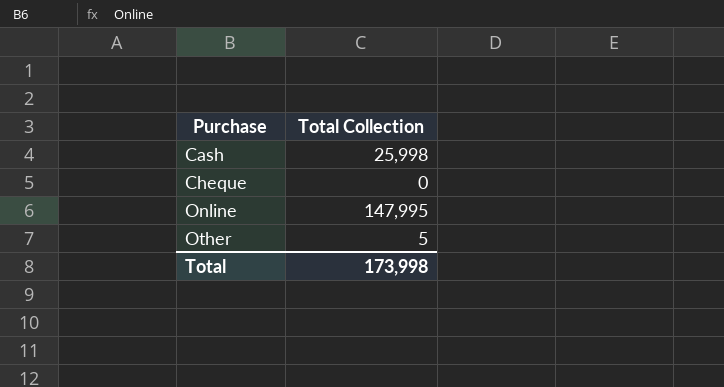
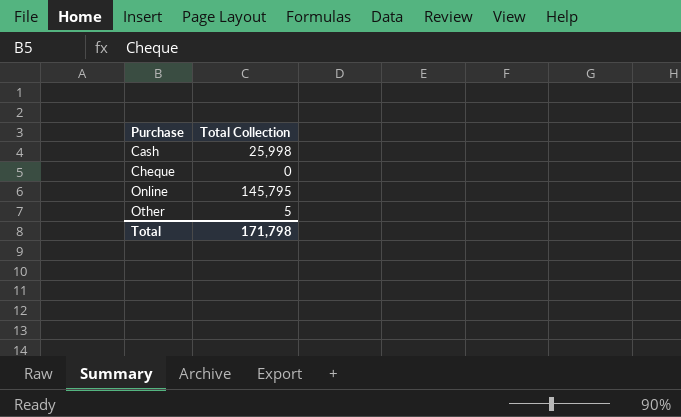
Online | Total Collection: 147,995 -> 145,795
Total | Total Collection: 173,998 -> 171,798

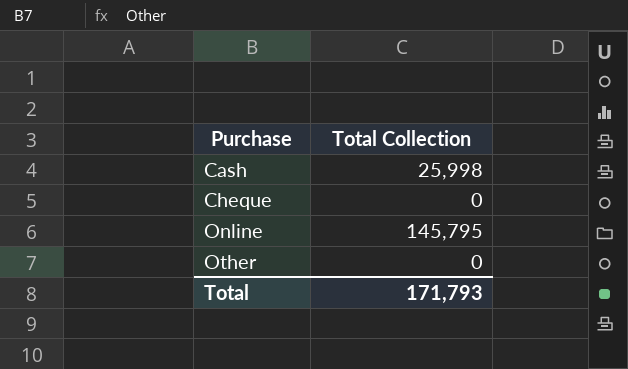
Other | Total Collection: 5 -> 0
Total | Total Collection: 171,798 -> 171,793

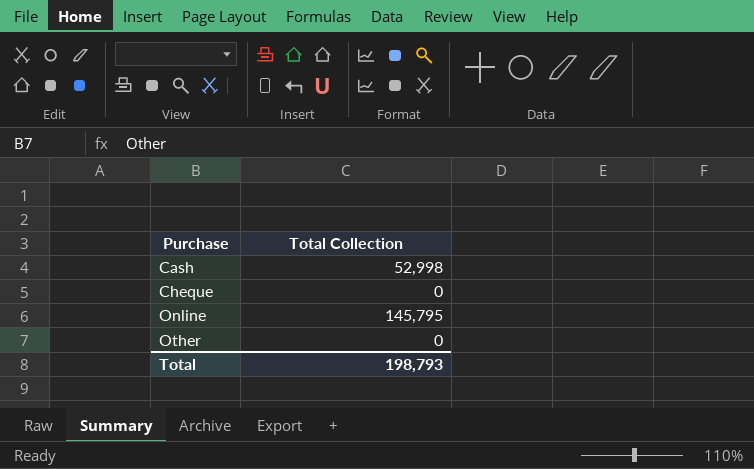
Cash | Total Collection: 25,998 -> 52,998
Total | Total Collection: 171,793 -> 198,793

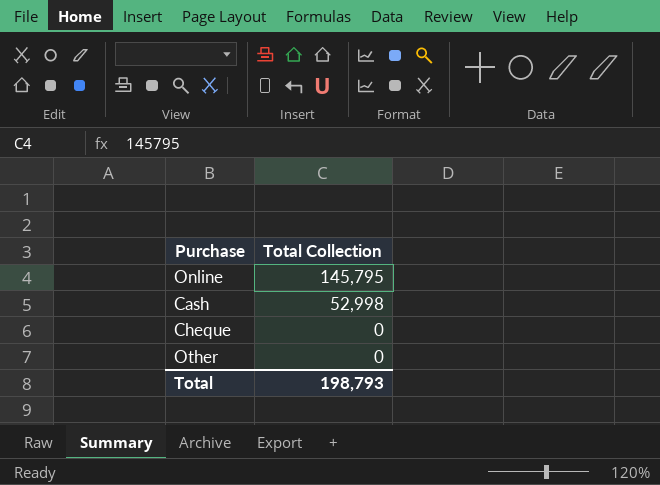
row order: Purchase ascending -> Total Collection descending

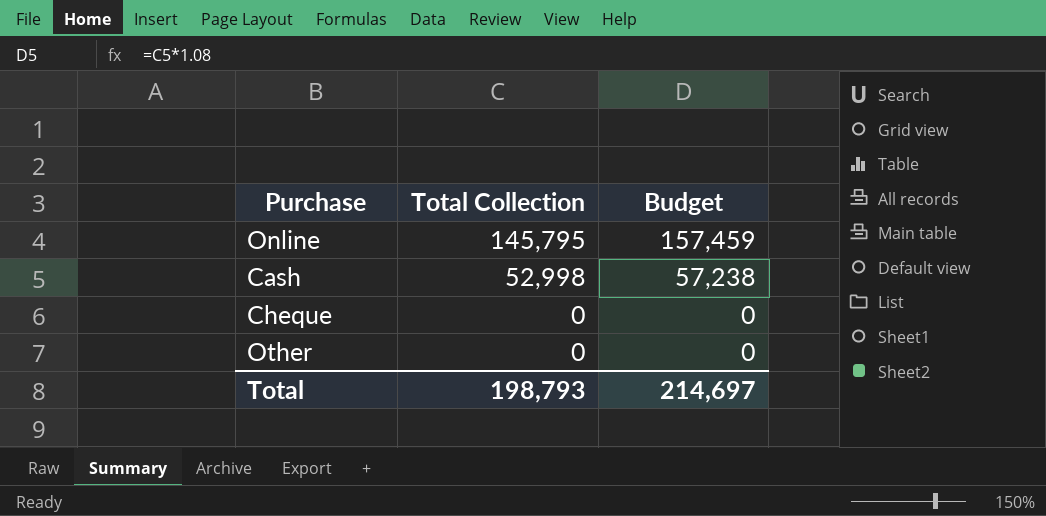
column Budget | formula: none -> [Total Collection] * 1.08

